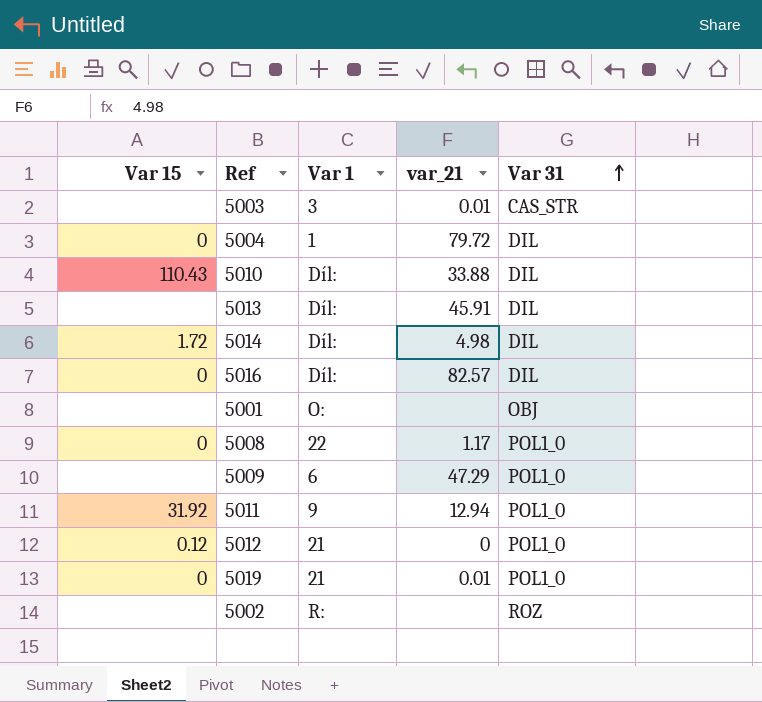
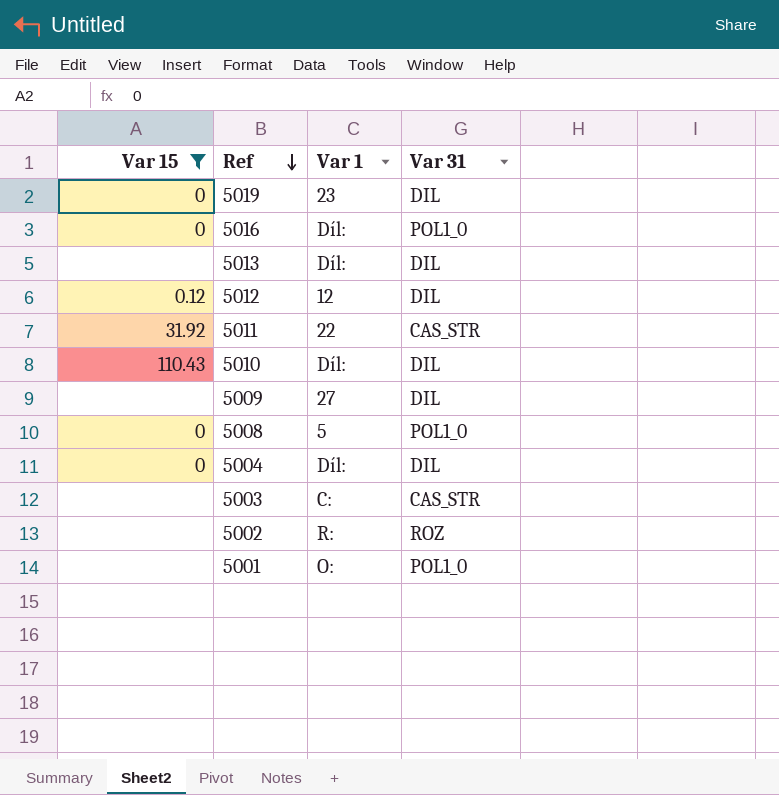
filter: none -> Var 15 != 1.72
row order: Var 31 ascending -> Ref descending
column var_21 | position: 4 -> none
5019 | Var 1: 21 -> 23
5019 | Var 31: POL1_0 -> DIL
5016 | Var 31: DIL -> POL1_0
5012 | Var 1: 21 -> 12
5012 | Var 31: POL1_0 -> DIL
5011 | Var 1: 9 -> 22
5011 | Var 31: POL1_0 -> CAS_STR
5009 | Var 1: 6 -> 27
5009 | Var 31: POL1_0 -> DIL
5008 | Var 1: 22 -> 5
5004 | Var 1: 1 -> Díl:
5003 | Var 1: 3 -> C:
5001 | Var 31: OBJ -> POL1_0

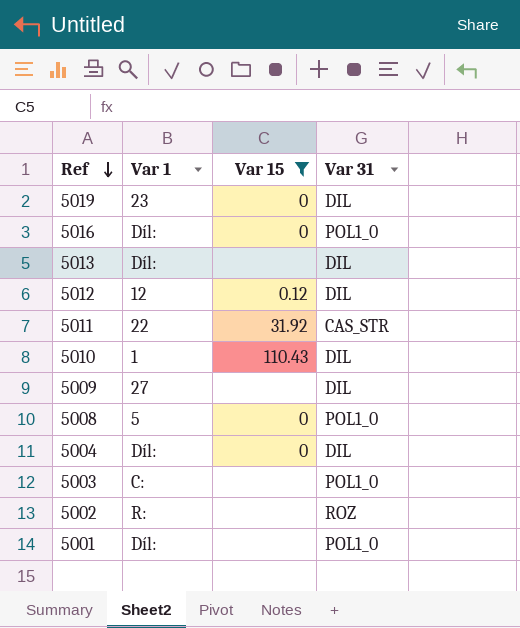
column Var 15 | position: 1 -> 3
5010 | Var 1: Díl: -> 1
5003 | Var 31: CAS_STR -> POL1_0
5001 | Var 1: O: -> Díl:

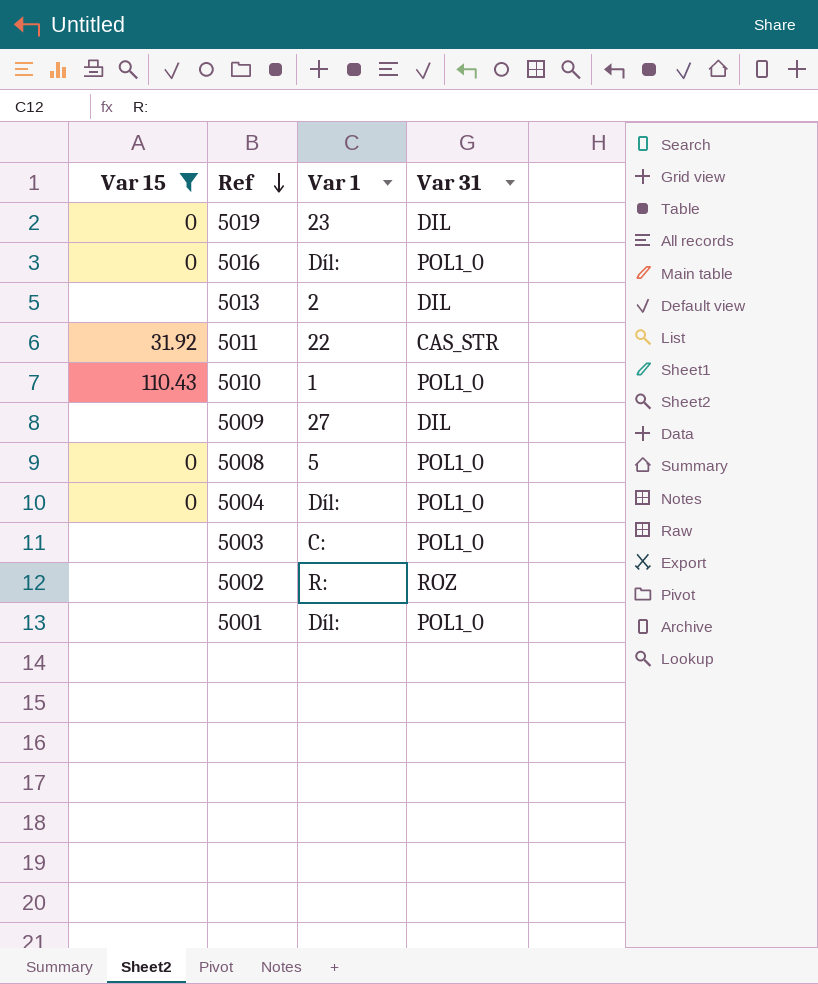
column Var 15 | position: 3 -> 1
row 5012: 12 | 0.12 | DIL -> none
5013 | Var 1: Díl: -> 2
5010 | Var 31: DIL -> POL1_0
5004 | Var 31: DIL -> POL1_0

